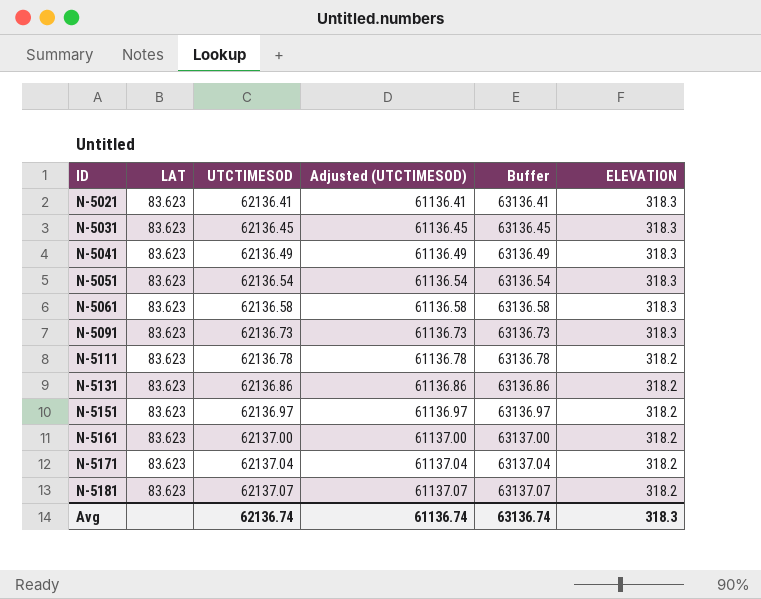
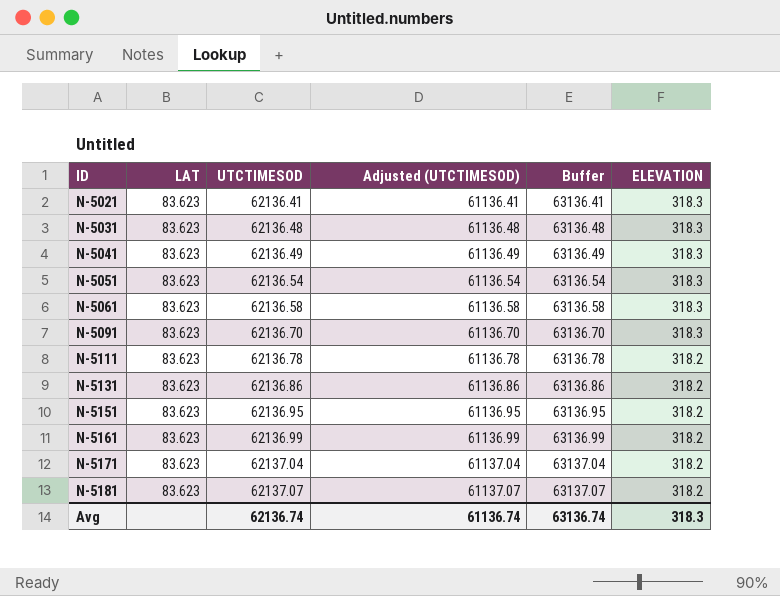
N-5031 | UTCTIMESOD: 62136.45 -> 62136.48
N-5031 | Adjusted (UTCTIMESOD): 61136.45 -> 61136.48
N-5031 | Buffer: 63136.45 -> 63136.48
N-5091 | UTCTIMESOD: 62136.73 -> 62136.70
N-5091 | Adjusted (UTCTIMESOD): 61136.73 -> 61136.70
N-5091 | Buffer: 63136.73 -> 63136.70
N-5151 | UTCTIMESOD: 62136.97 -> 62136.95
N-5151 | Adjusted (UTCTIMESOD): 61136.97 -> 61136.95
N-5151 | Buffer: 63136.97 -> 63136.95
N-5161 | UTCTIMESOD: 62137.00 -> 62136.99
N-5161 | Adjusted (UTCTIMESOD): 61137.00 -> 61136.99
N-5161 | Buffer: 63137.00 -> 63136.99

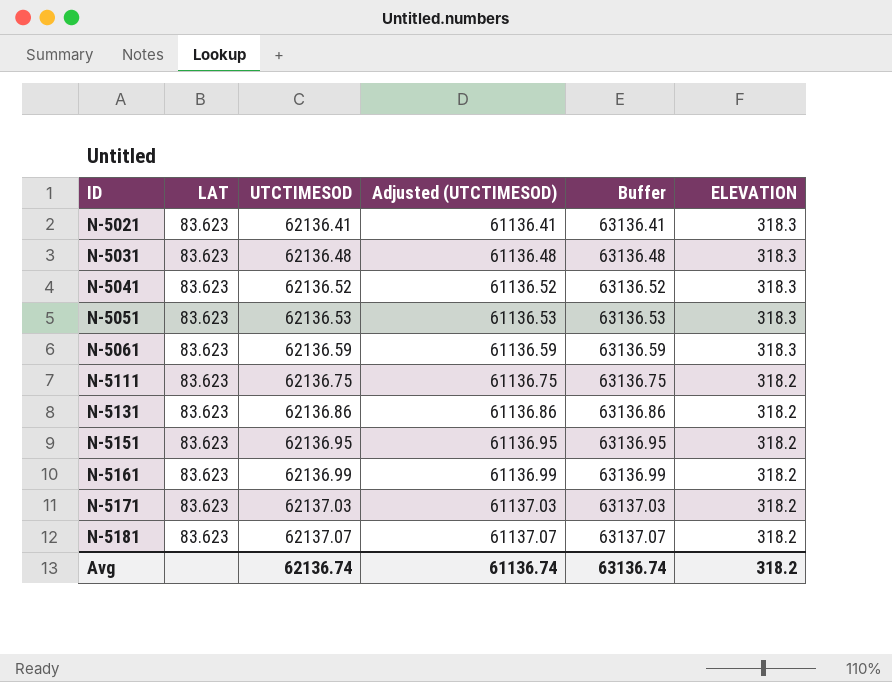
row N-5091: 83.623 | 62136.70 | 61136.70 | 63136.70 | 318.3 -> none
N-5041 | UTCTIMESOD: 62136.49 -> 62136.52
N-5041 | Adjusted (UTCTIMESOD): 61136.49 -> 61136.52
N-5041 | Buffer: 63136.49 -> 63136.52
N-5051 | UTCTIMESOD: 62136.54 -> 62136.53
N-5051 | Adjusted (UTCTIMESOD): 61136.54 -> 61136.53
N-5051 | Buffer: 63136.54 -> 63136.53
N-5061 | UTCTIMESOD: 62136.58 -> 62136.59
N-5061 | Adjusted (UTCTIMESOD): 61136.58 -> 61136.59
N-5061 | Buffer: 63136.58 -> 63136.59
N-5111 | UTCTIMESOD: 62136.78 -> 62136.75
N-5111 | Adjusted (UTCTIMESOD): 61136.78 -> 61136.75
N-5111 | Buffer: 63136.78 -> 63136.75
N-5171 | UTCTIMESOD: 62137.04 -> 62137.03
N-5171 | Adjusted (UTCTIMESOD): 61137.04 -> 61137.03
N-5171 | Buffer: 63137.04 -> 63137.03
Avg | ELEVATION: 318.3 -> 318.2

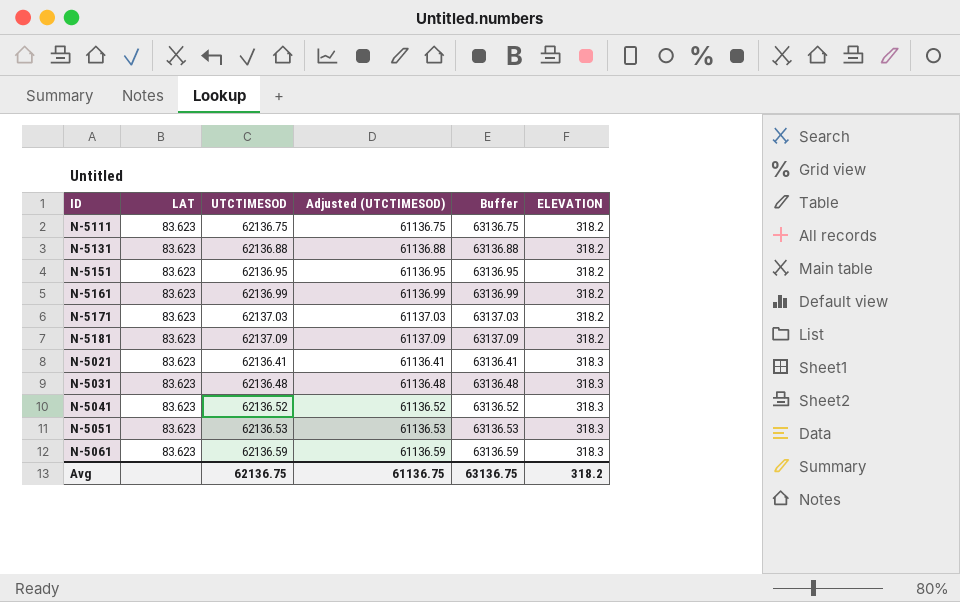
row order: ID ascending -> ELEVATION ascending
N-5131 | UTCTIMESOD: 62136.86 -> 62136.88
N-5131 | Adjusted (UTCTIMESOD): 61136.86 -> 61136.88
N-5131 | Buffer: 63136.86 -> 63136.88
N-5181 | UTCTIMESOD: 62137.07 -> 62137.09
N-5181 | Adjusted (UTCTIMESOD): 61137.07 -> 61137.09
N-5181 | Buffer: 63137.07 -> 63137.09
Avg | UTCTIMESOD: 62136.74 -> 62136.75
Avg | Adjusted (UTCTIMESOD): 61136.74 -> 61136.75
Avg | Buffer: 63136.74 -> 63136.75

